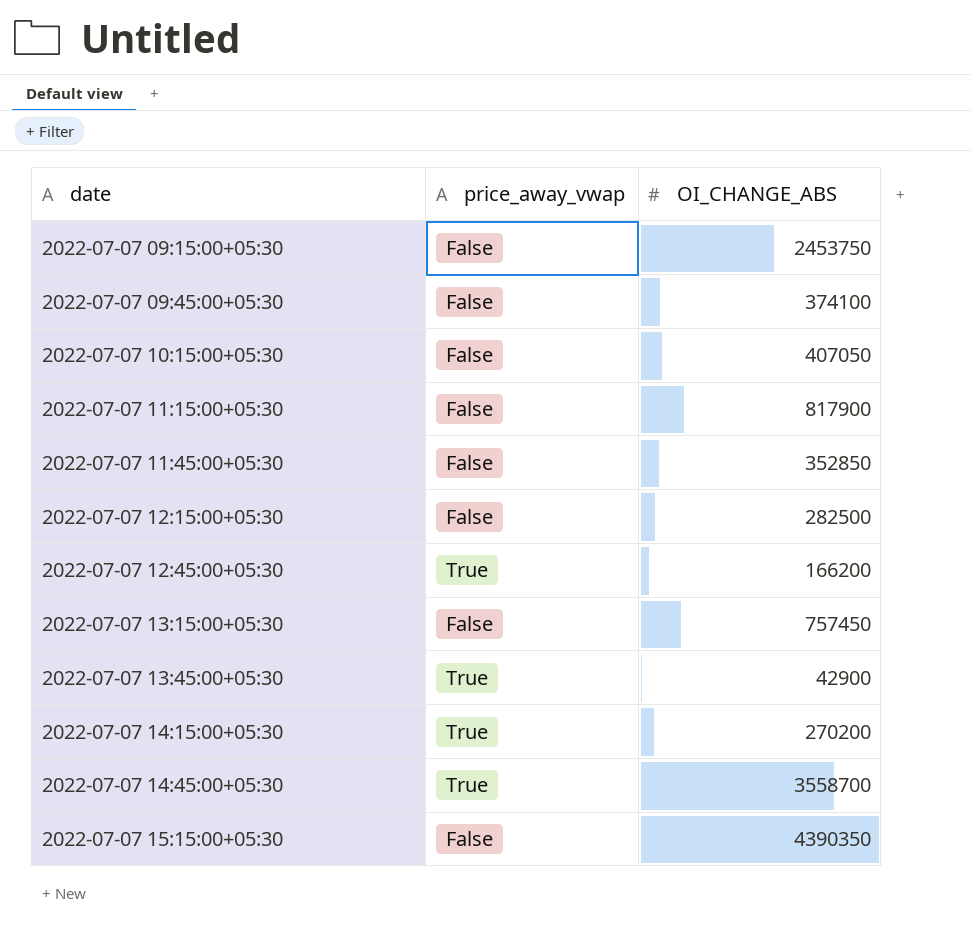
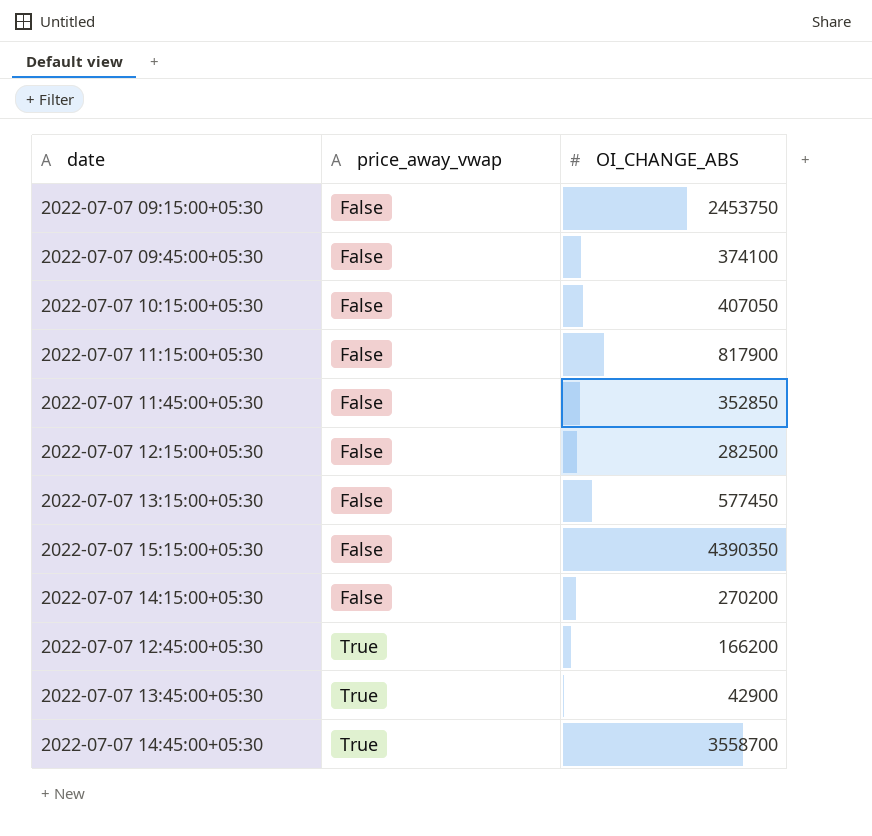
row order: date ascending -> price_away_vwap ascending
2022-07-07 13:15:00+05:30 | OI_CHANGE_ABS: 757450 -> 577450
2022-07-07 14:15:00+05:30 | price_away_vwap: True -> False

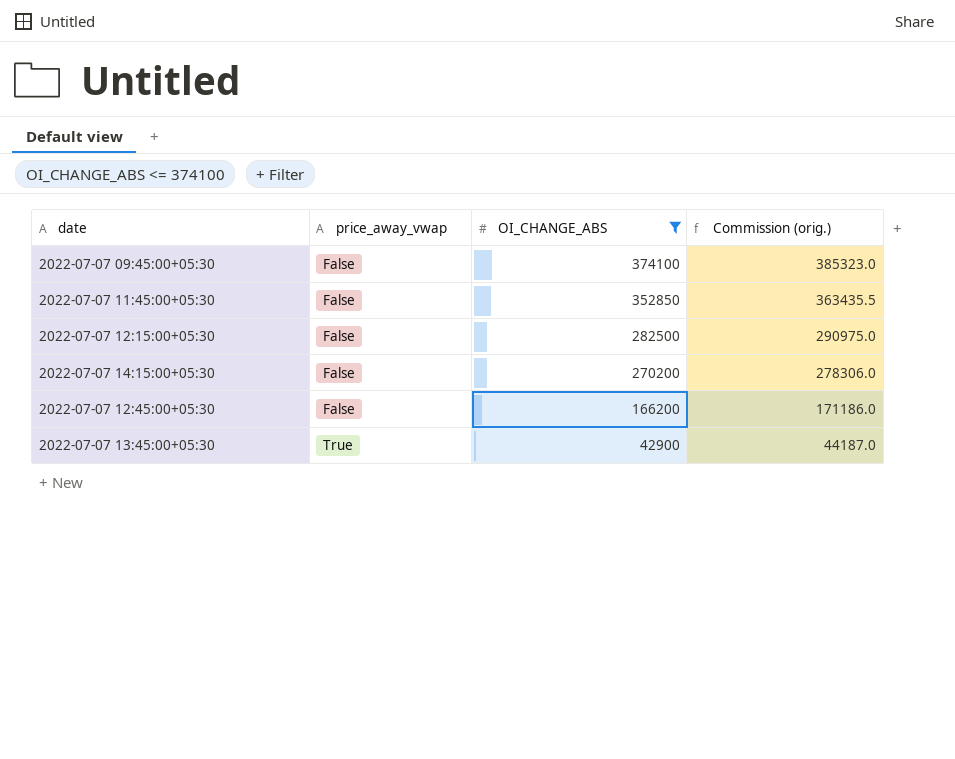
filter: none -> OI_CHANGE_ABS <= 374100
column Commission (orig.) | formula: none -> [OI_CHANGE_ABS] * 1.03
2022-07-07 12:45:00+05:30 | price_away_vwap: True -> False

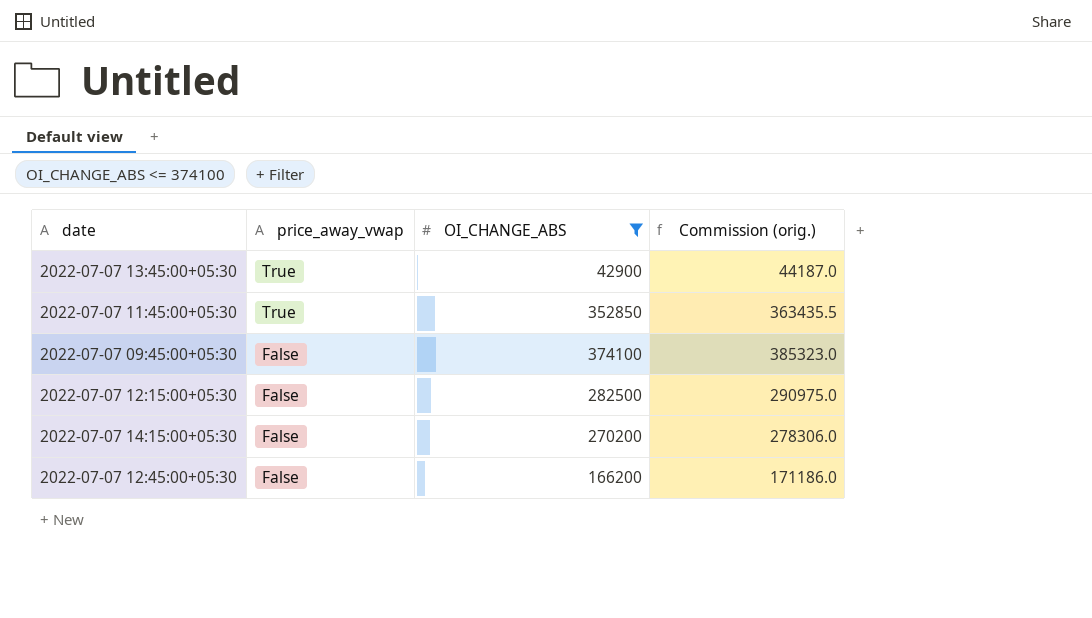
row order: price_away_vwap ascending -> price_away_vwap descending
2022-07-07 11:45:00+05:30 | price_away_vwap: False -> True

